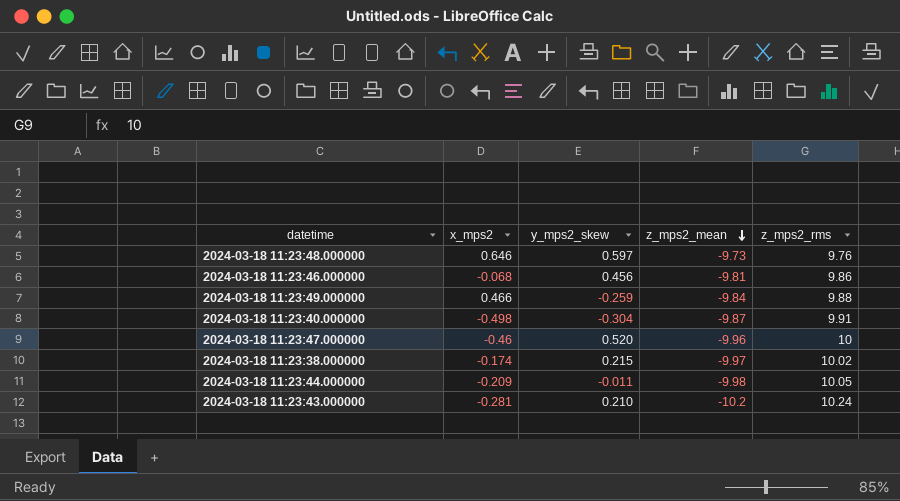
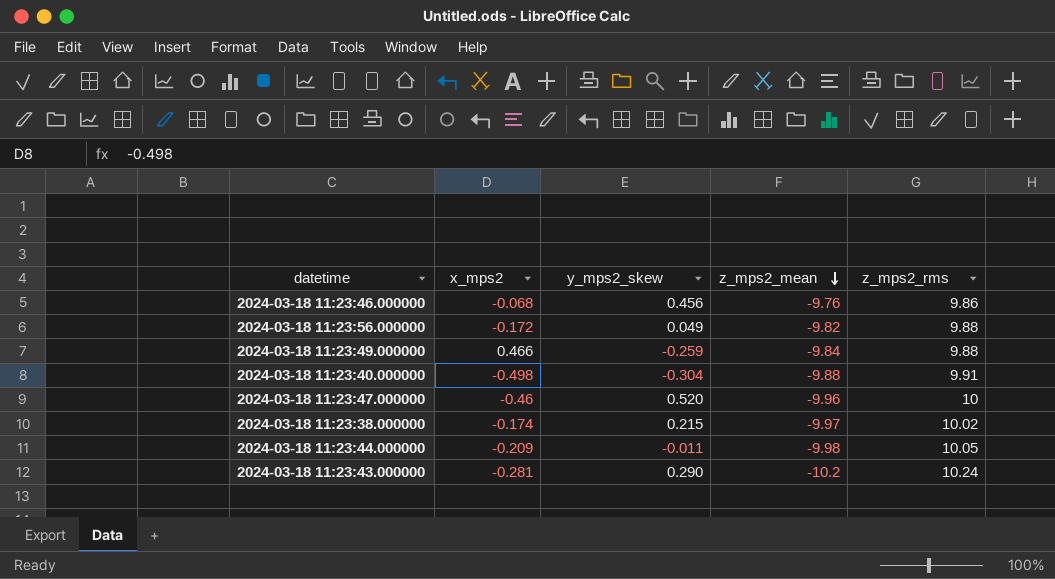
row 2024-03-18 11:23:48.000000: 0.646 | 0.597 | -9.73 | 9.76 -> none
2024-03-18 11:23:46.000000 | z_mps2_mean: -9.81 -> -9.76
row 2024-03-18 11:23:56.000000: none -> -0.172 | 0.049 | -9.82 | 9.88
2024-03-18 11:23:40.000000 | z_mps2_mean: -9.87 -> -9.88
2024-03-18 11:23:43.000000 | y_mps2_skew: 0.210 -> 0.290

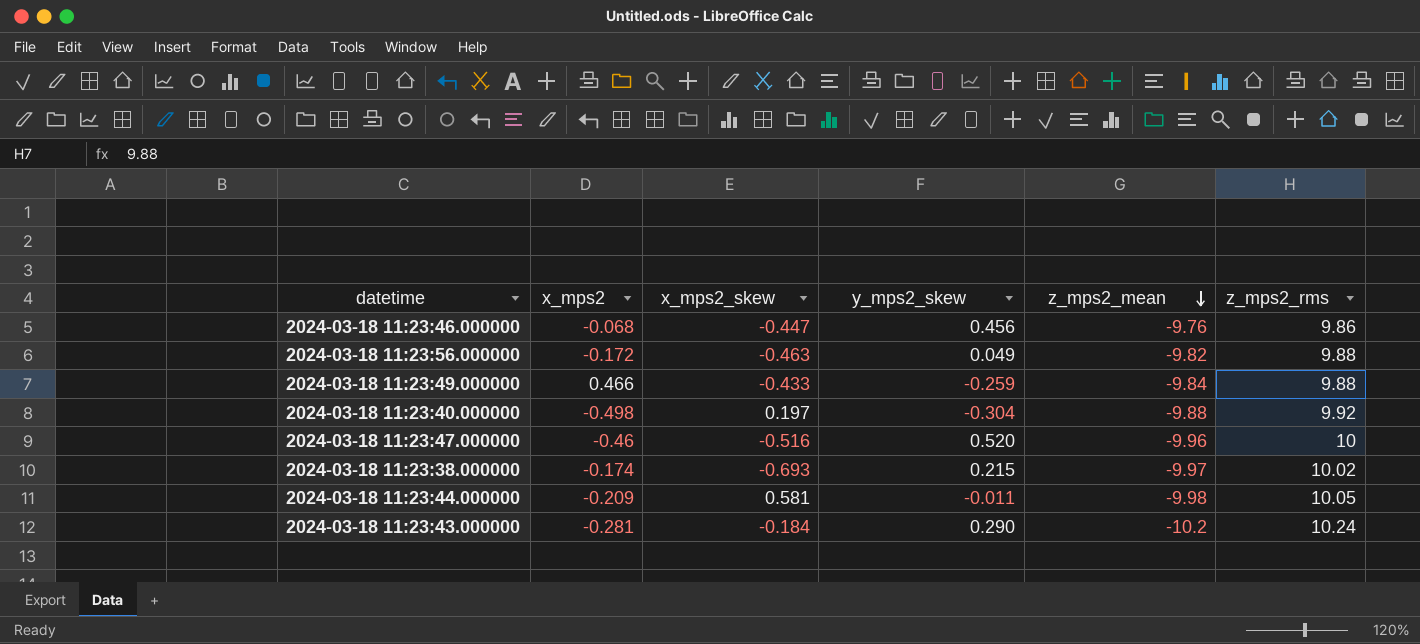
column x_mps2_skew | position: none -> 3
2024-03-18 11:23:40.000000 | z_mps2_rms: 9.91 -> 9.92

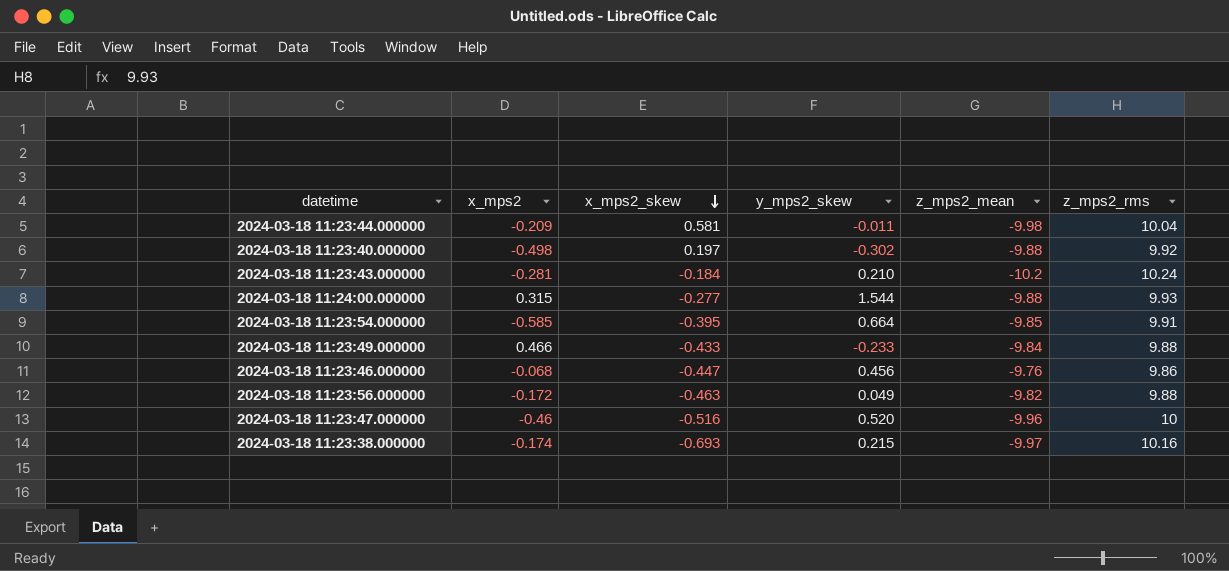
row order: z_mps2_mean descending -> x_mps2_skew descending
2024-03-18 11:23:44.000000 | z_mps2_rms: 10.05 -> 10.04
2024-03-18 11:23:40.000000 | y_mps2_skew: -0.304 -> -0.302
2024-03-18 11:23:43.000000 | y_mps2_skew: 0.290 -> 0.210
row 2024-03-18 11:24:00.000000: none -> 0.315 | -0.277 | 1.544 | -9.88 | 9.93
row 2024-03-18 11:23:54.000000: none -> -0.585 | -0.395 | 0.664 | -9.85 | 9.91
2024-03-18 11:23:49.000000 | y_mps2_skew: -0.259 -> -0.233
2024-03-18 11:23:38.000000 | z_mps2_rms: 10.02 -> 10.16

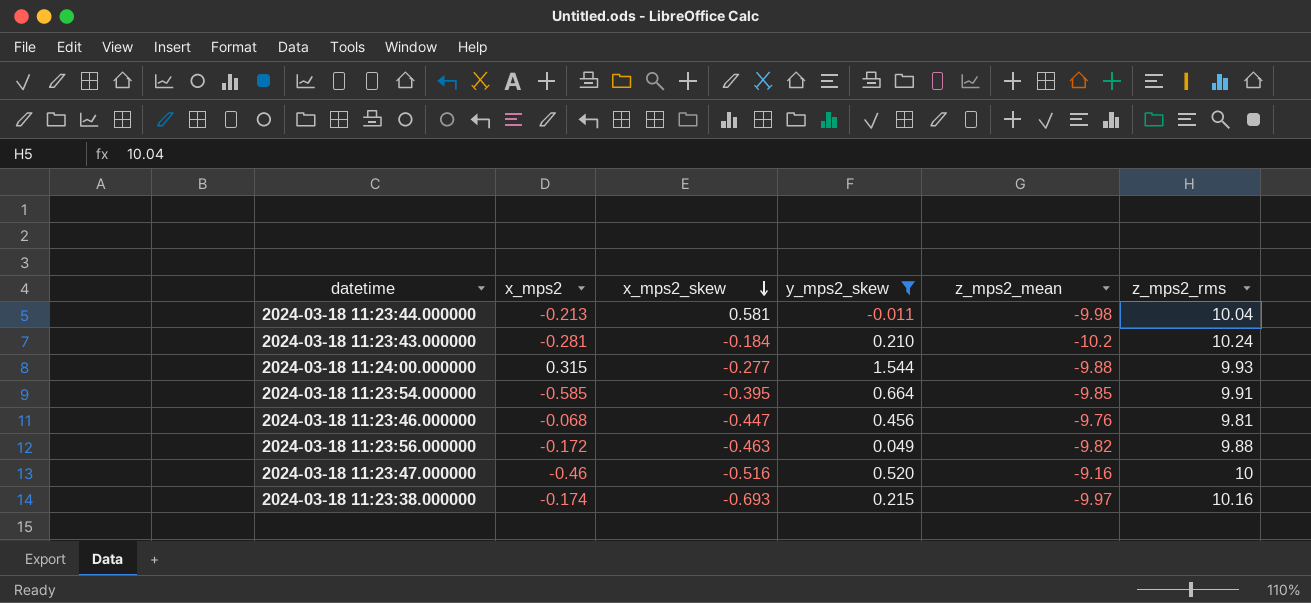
filter: none -> y_mps2_skew >= -0.011
2024-03-18 11:23:44.000000 | x_mps2: -0.209 -> -0.213
2024-03-18 11:23:46.000000 | z_mps2_rms: 9.86 -> 9.81
2024-03-18 11:23:47.000000 | z_mps2_mean: -9.96 -> -9.16

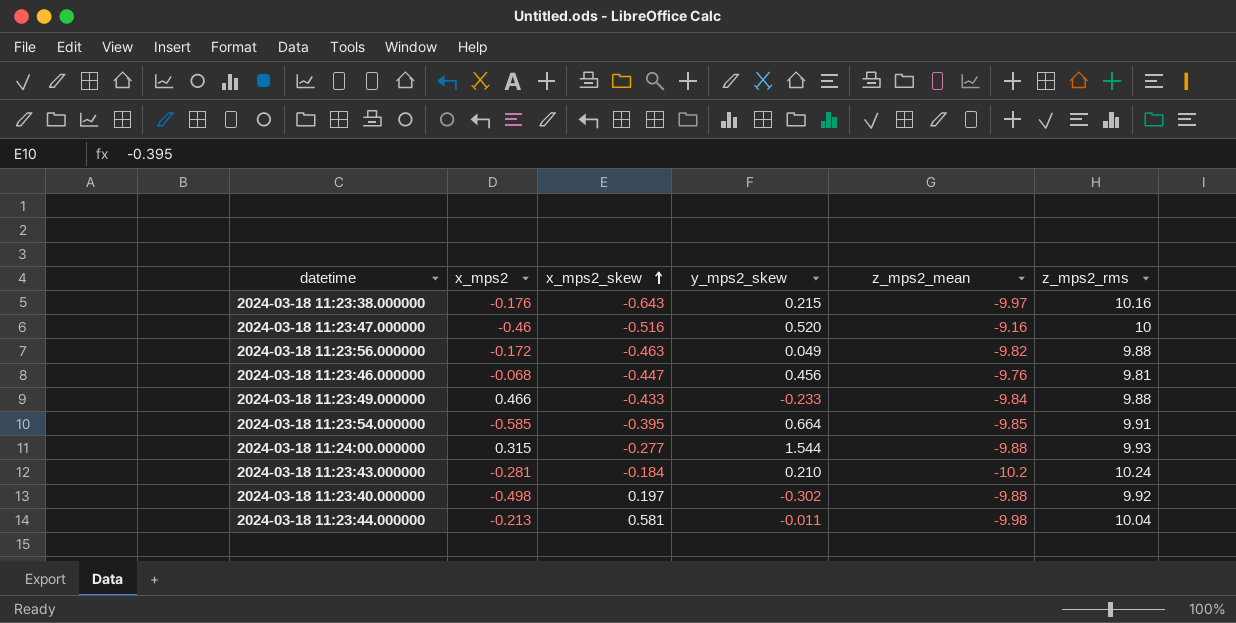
filter: y_mps2_skew >= -0.011 -> none
row order: x_mps2_skew descending -> x_mps2_skew ascending
2024-03-18 11:23:38.000000 | x_mps2: -0.174 -> -0.176
2024-03-18 11:23:38.000000 | x_mps2_skew: -0.693 -> -0.643

